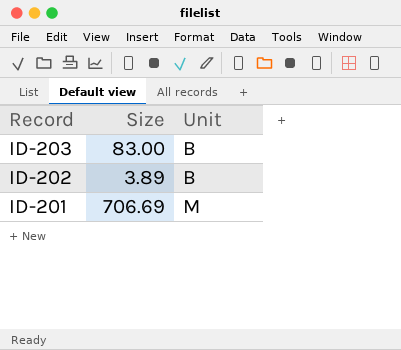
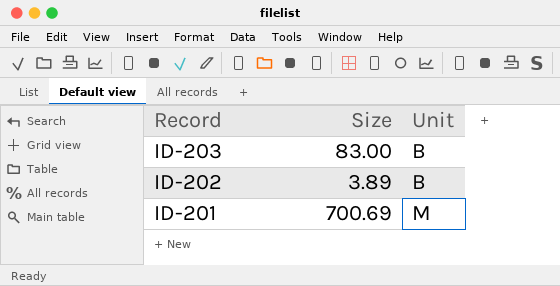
ID-201 | Size: 706.69 -> 700.69

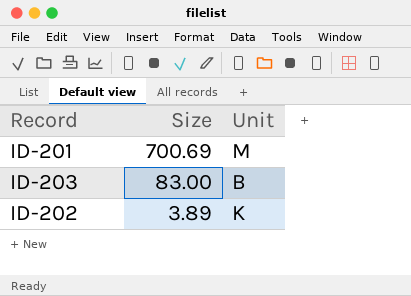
row order: Record descending -> Size descending
ID-202 | Unit: B -> K

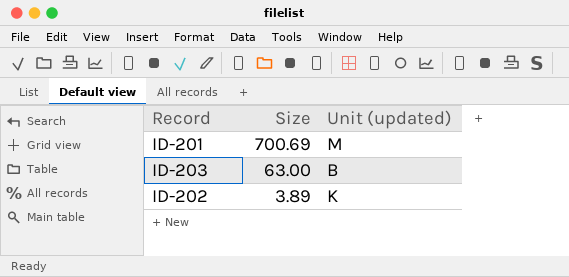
column name: Unit -> Unit (updated)
ID-203 | Size: 83.00 -> 63.00

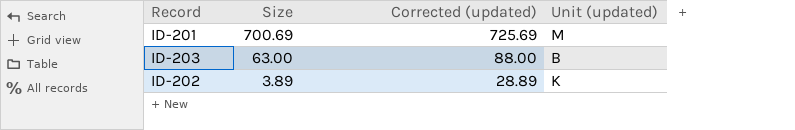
column Corrected (updated) | formula: none -> [Size] + 25

